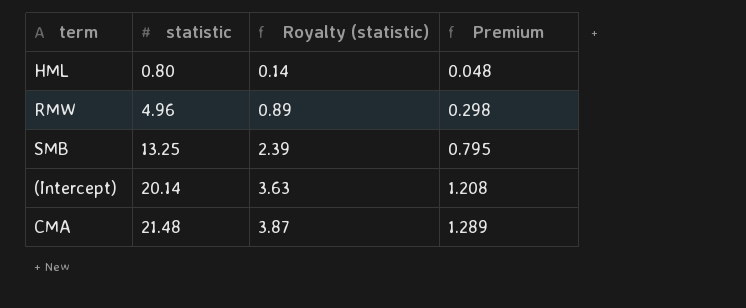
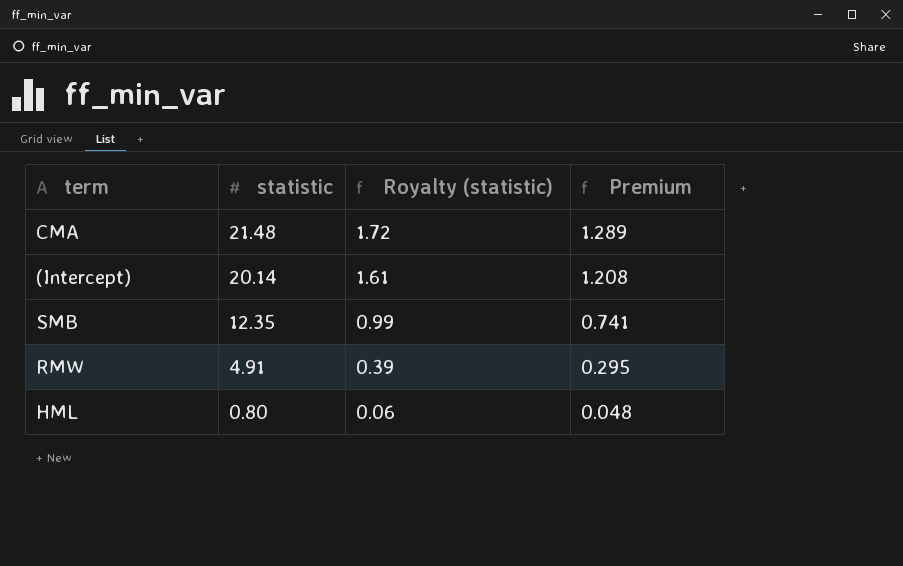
row order: statistic ascending -> statistic descending
column Royalty (statistic) | formula: [statistic] * 0.18 -> [statistic] * 0.08
SMB | statistic: 13.25 -> 12.35
SMB | Premium: 0.795 -> 0.741
RMW | statistic: 4.96 -> 4.91
RMW | Premium: 0.298 -> 0.295

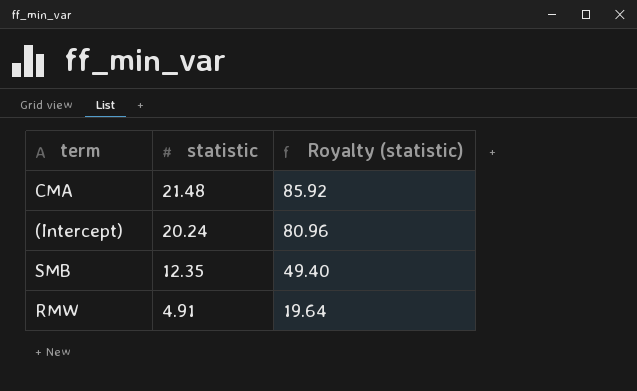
column Premium | formula: [statistic] * 0.06 -> none
column Royalty (statistic) | formula: [statistic] * 0.08 -> [statistic] * 4
row HML: 0.80 | 0.06 | 0.048 -> none
(Intercept) | statistic: 20.14 -> 20.24

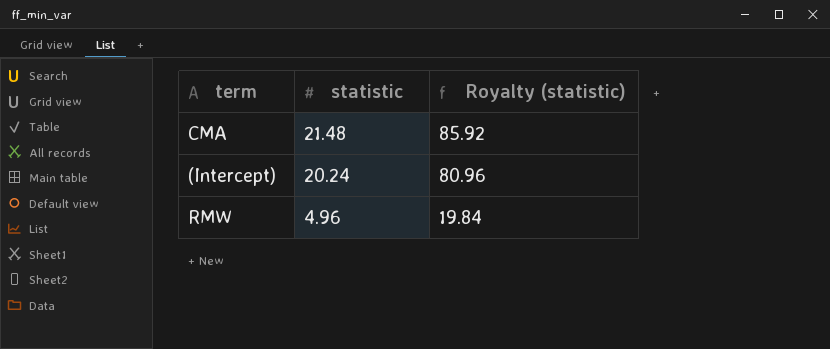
row SMB: 12.35 | 49.40 -> none
RMW | statistic: 4.91 -> 4.96
RMW | Royalty (statistic): 19.64 -> 19.84

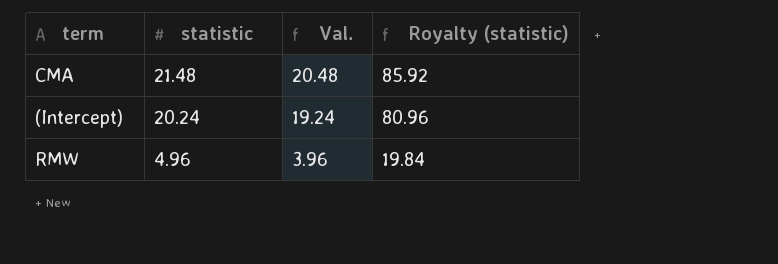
column Val. | formula: none -> [statistic] - 1

